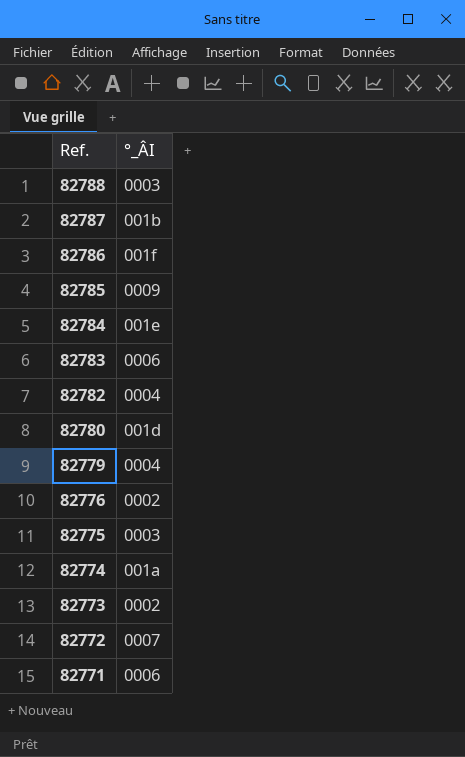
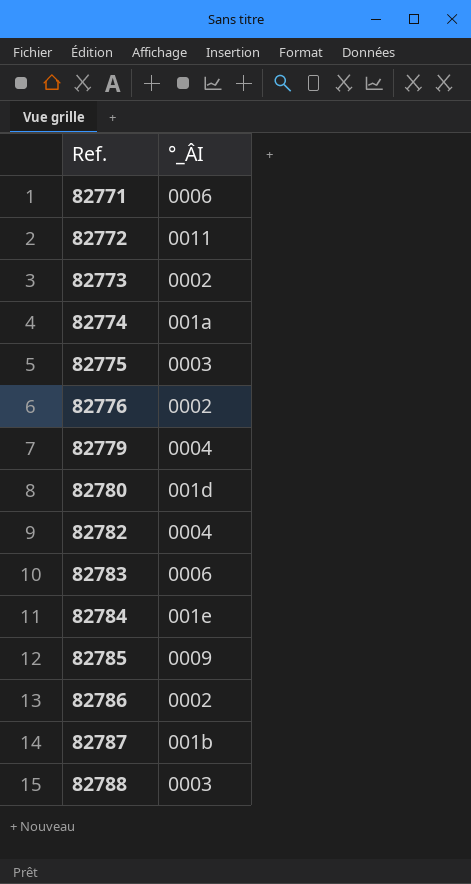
row order: Ref. descending -> Ref. ascending
82772 | °_ÂI: 0007 -> 0011
82786 | °_ÂI: 001f -> 0002

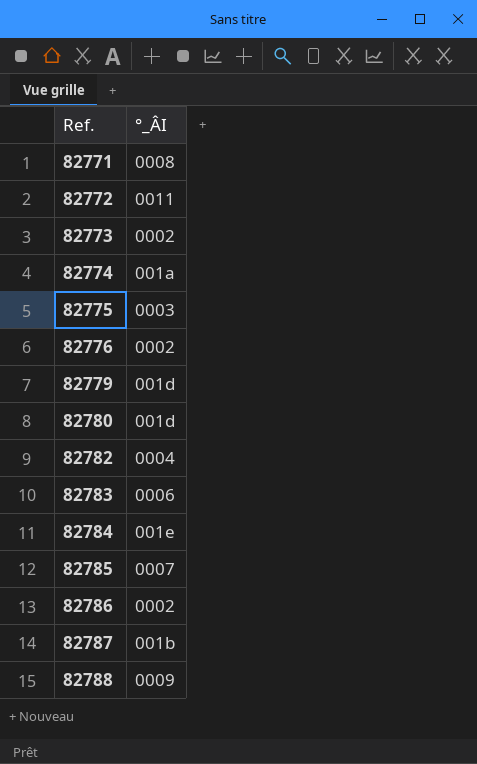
82771 | °_ÂI: 0006 -> 0008
82779 | °_ÂI: 0004 -> 001d
82785 | °_ÂI: 0009 -> 0007
82788 | °_ÂI: 0003 -> 0009

